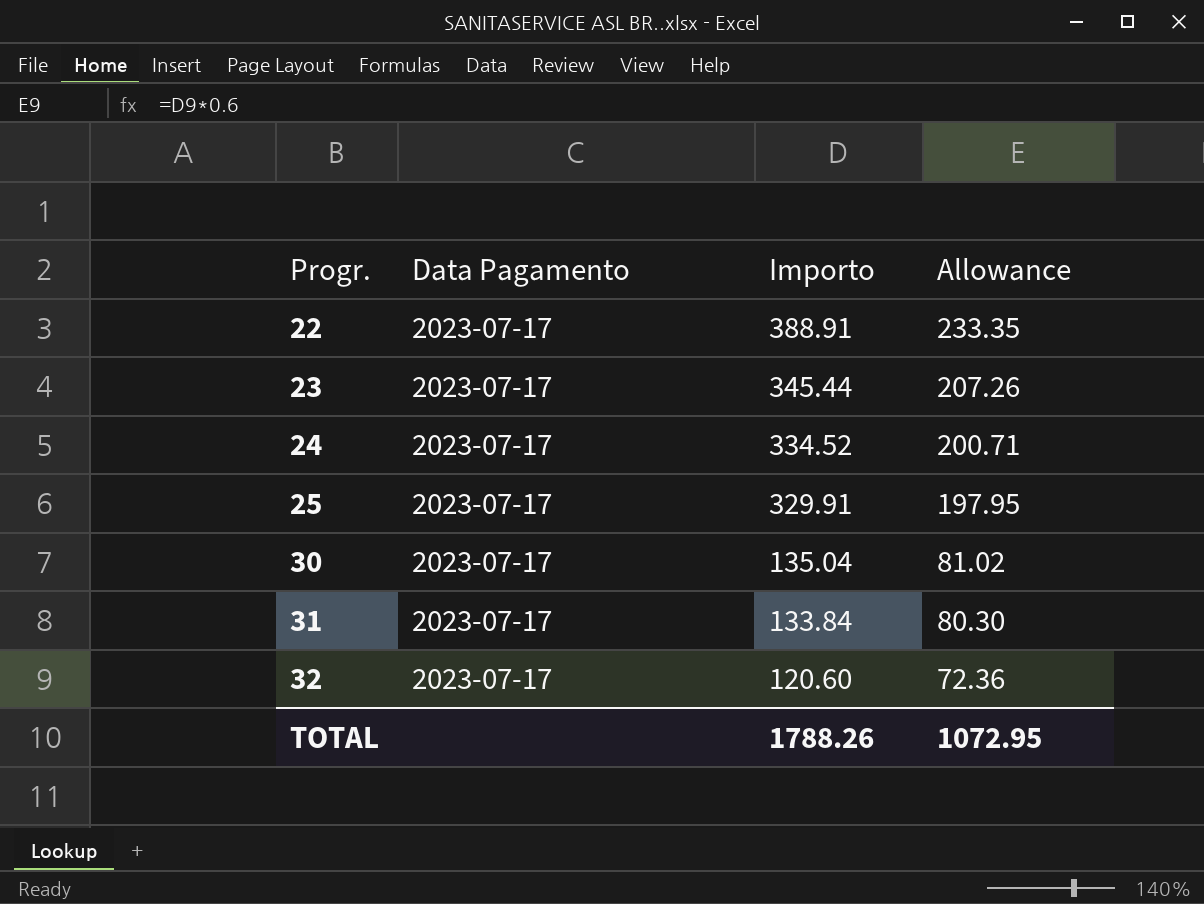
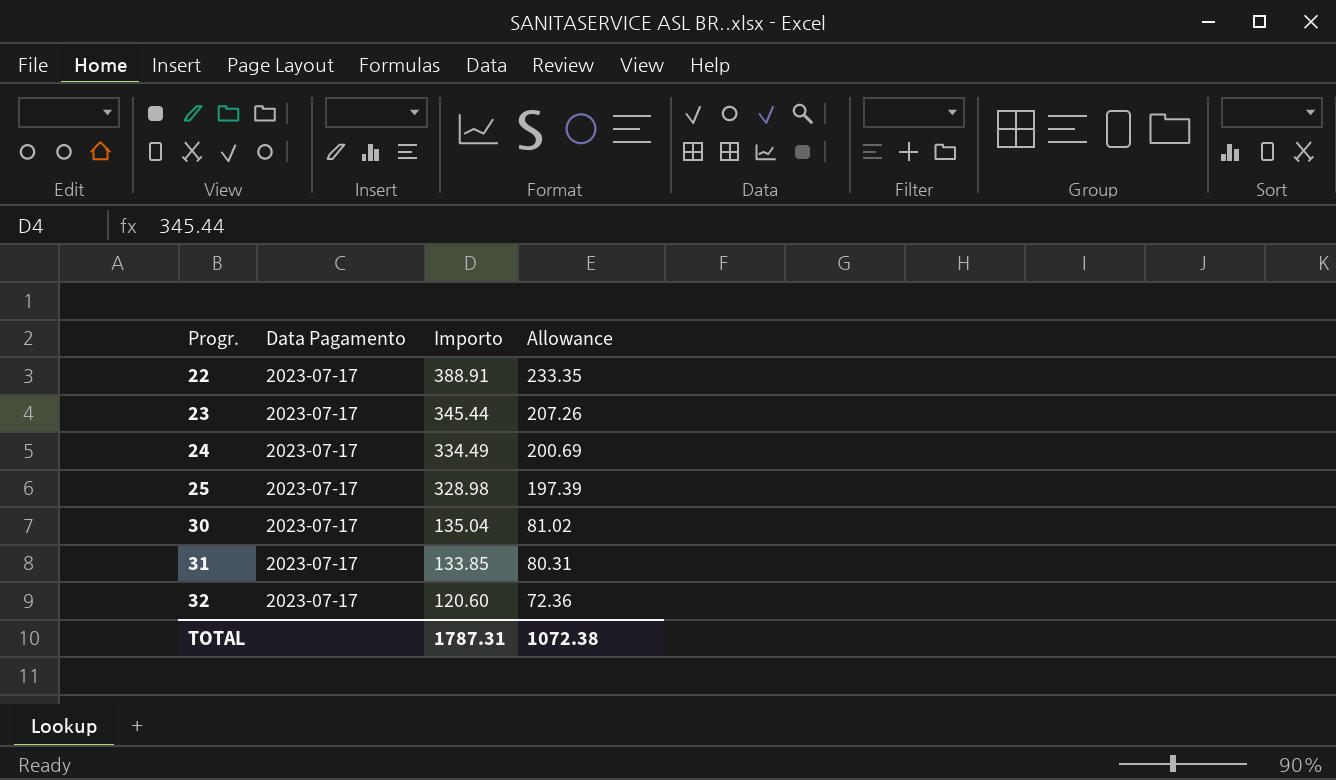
24 | Importo: 334.52 -> 334.49
24 | Allowance: 200.71 -> 200.69
25 | Importo: 329.91 -> 328.98
25 | Allowance: 197.95 -> 197.39
31 | Importo: 133.84 -> 133.85
31 | Allowance: 80.30 -> 80.31
TOTAL | Importo: 1788.26 -> 1787.31
TOTAL | Allowance: 1072.95 -> 1072.38

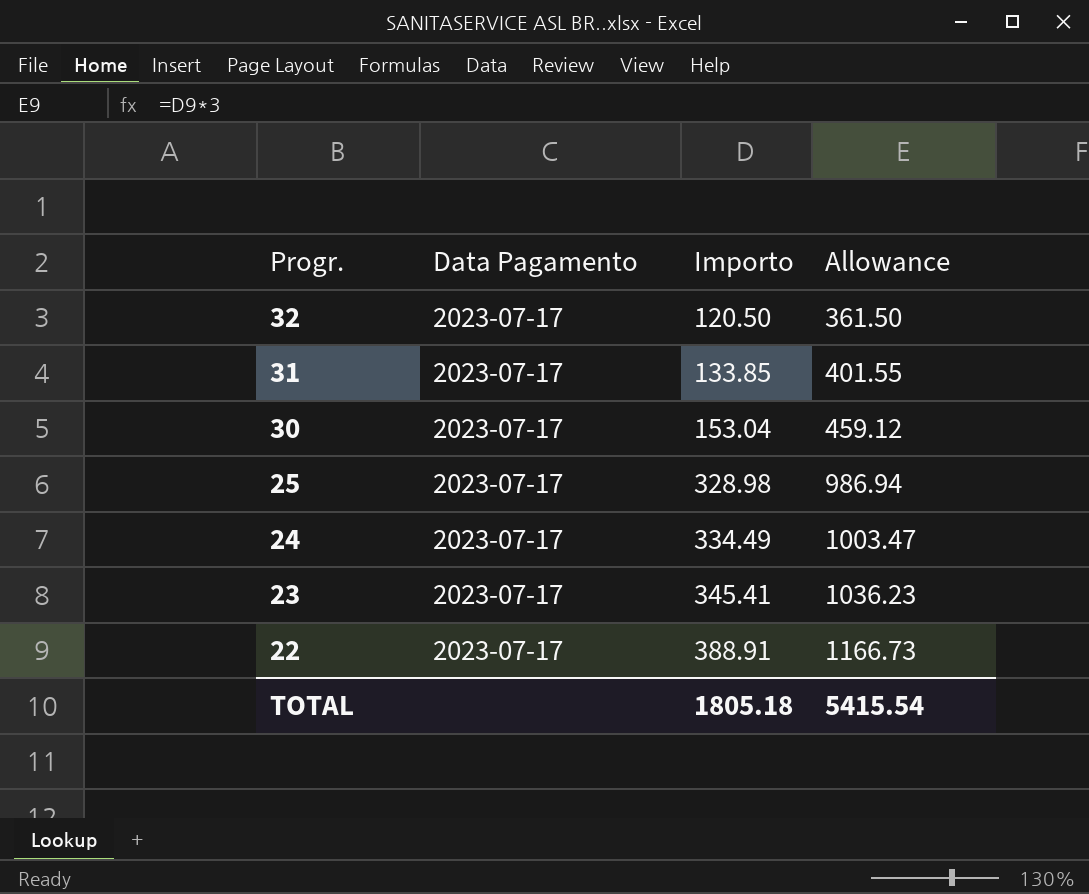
row order: Progr. ascending -> Progr. descending
column Allowance | formula: [Importo] * 0.6 -> [Importo] * 3
32 | Importo: 120.60 -> 120.50
30 | Importo: 135.04 -> 153.04
23 | Importo: 345.44 -> 345.41
TOTAL | Importo: 1787.31 -> 1805.18
TOTAL | Allowance: 1072.38 -> 5415.54

